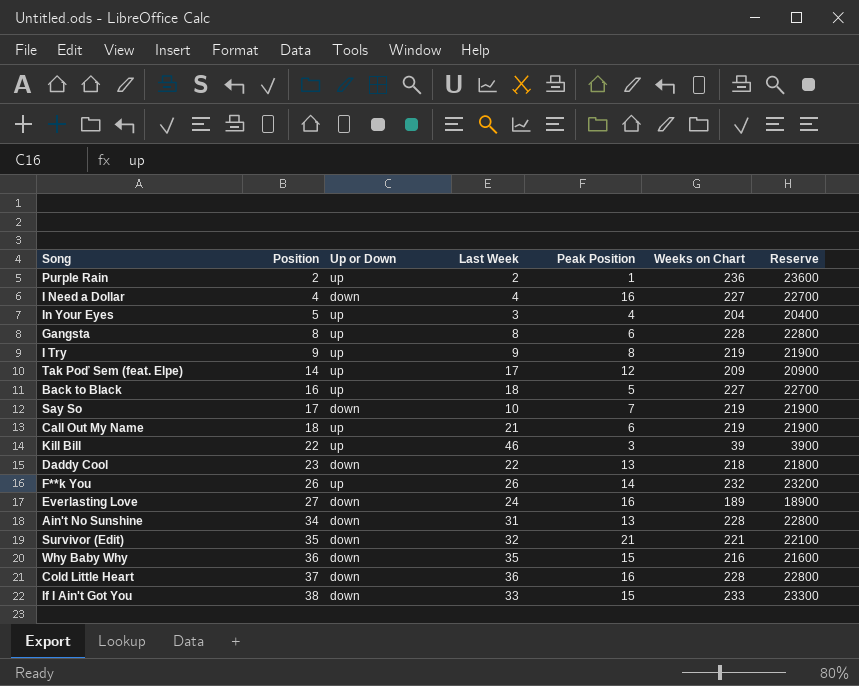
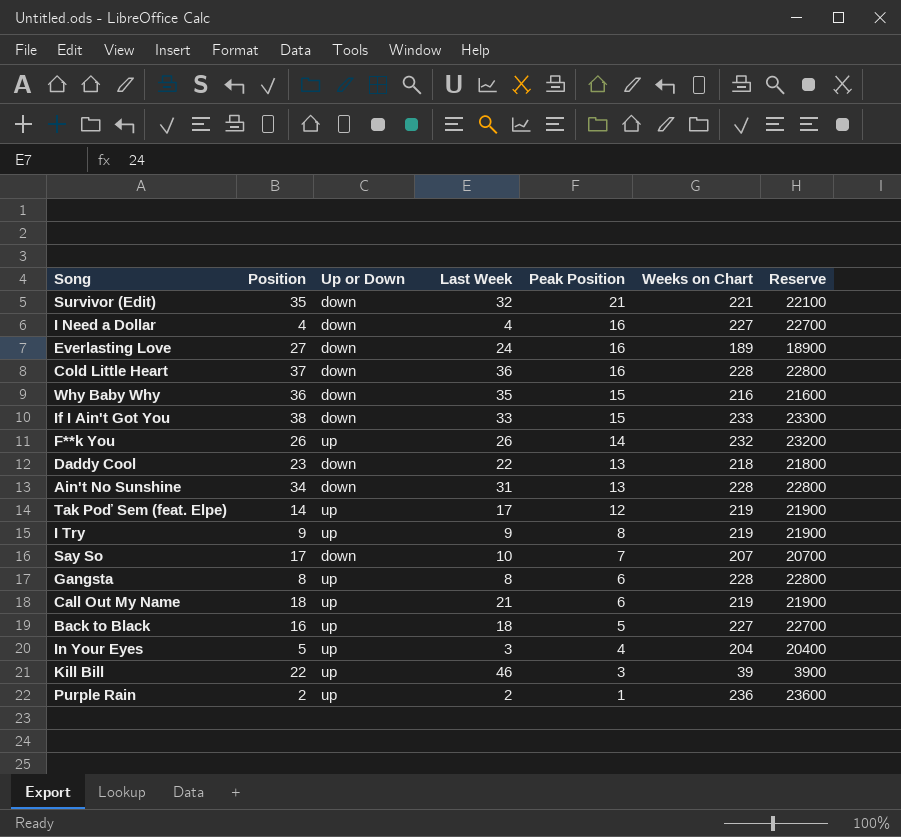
row order: Position ascending -> Peak Position descending
Tak Poď Sem (feat. Elpe) | Weeks on Chart: 209 -> 219
Tak Poď Sem (feat. Elpe) | Reserve: 20900 -> 21900
Say So | Weeks on Chart: 219 -> 207
Say So | Reserve: 21900 -> 20700

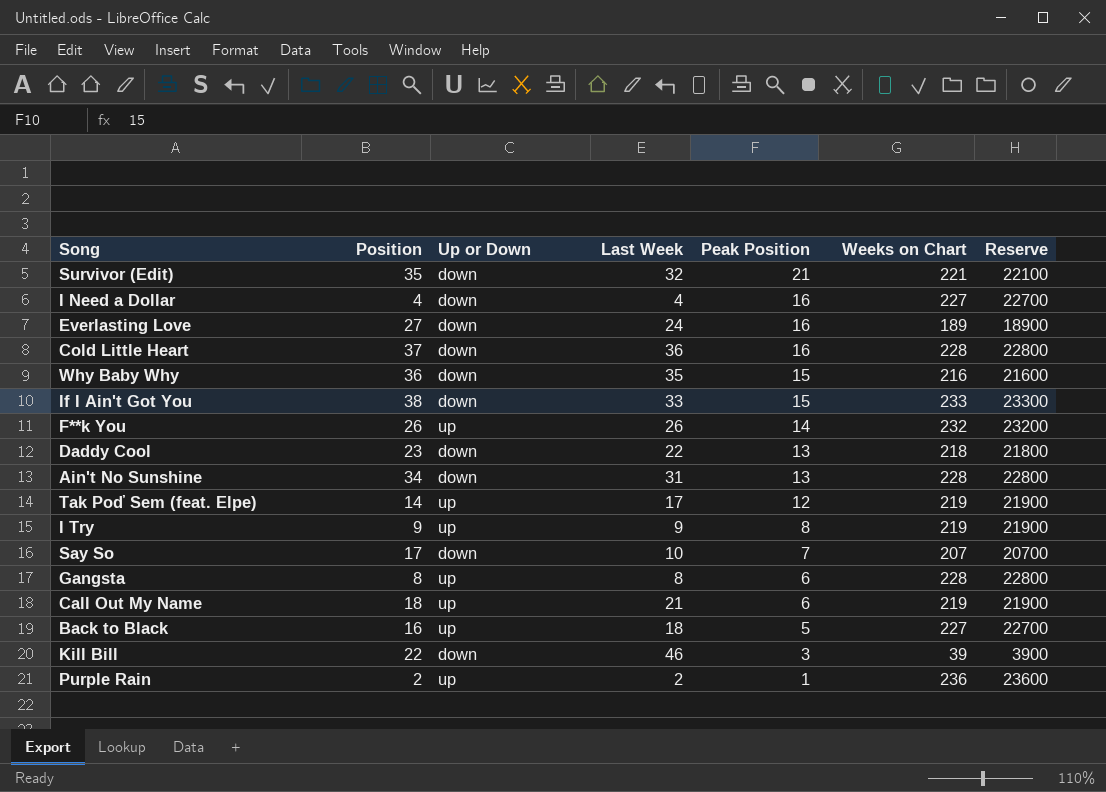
row In Your Eyes: 5 | up | 3 | 4 | 204 | 20400 -> none
Kill Bill | Up or Down: up -> down

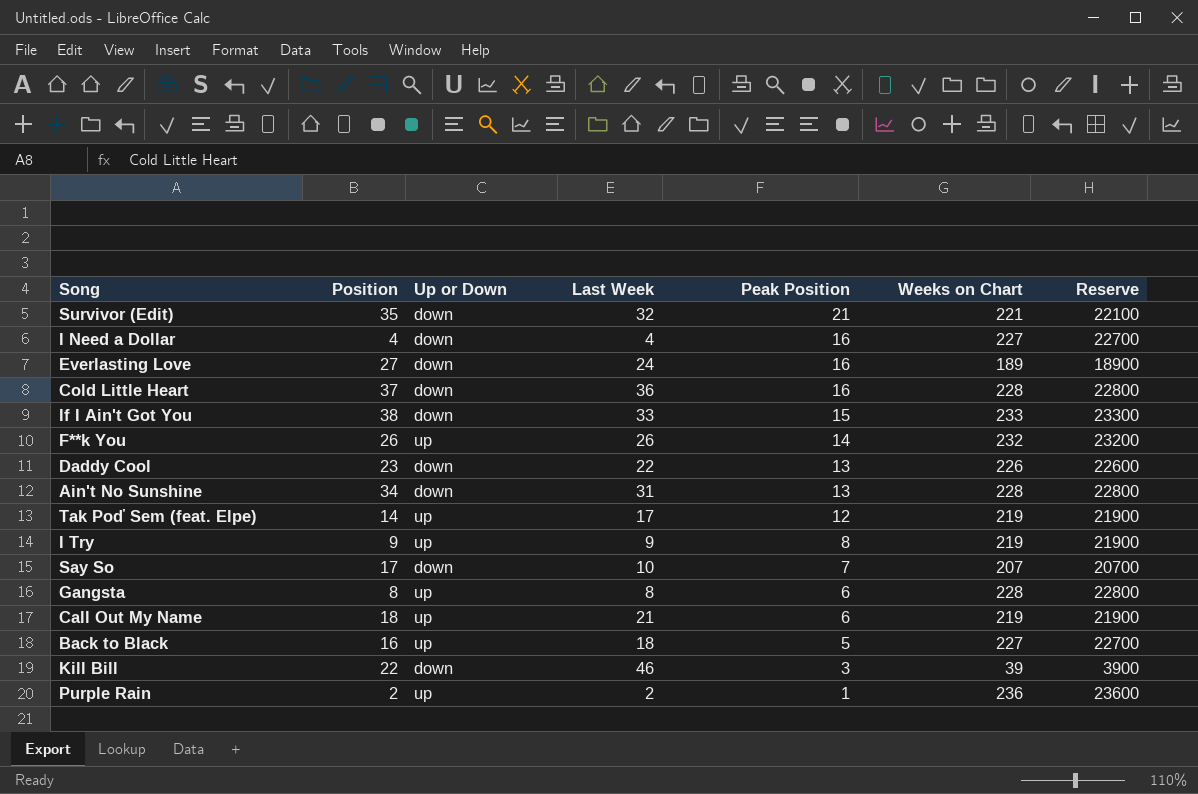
row Why Baby Why: 36 | down | 35 | 15 | 216 | 21600 -> none
Daddy Cool | Weeks on Chart: 218 -> 226
Daddy Cool | Reserve: 21800 -> 22600

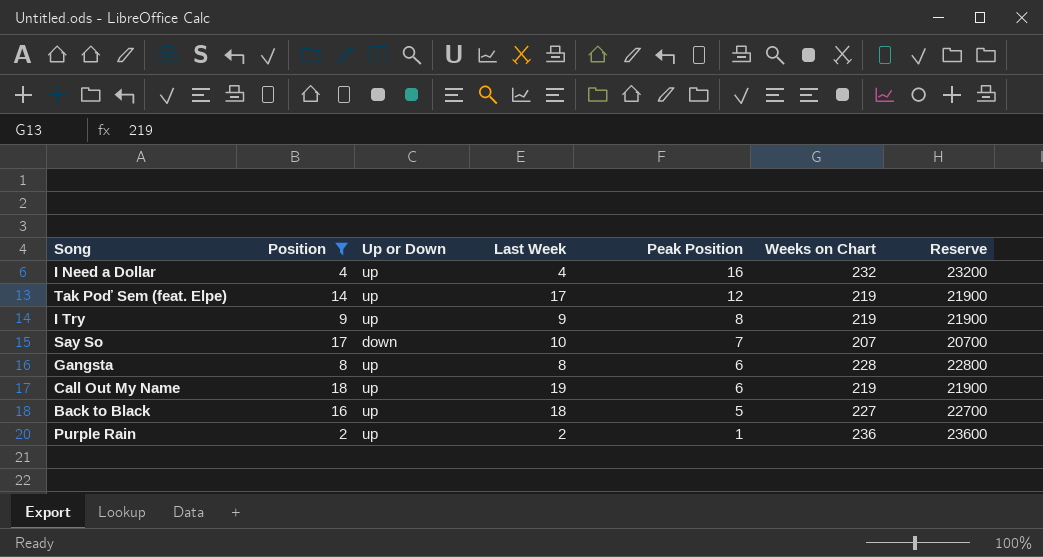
filter: none -> Position <= 18
I Need a Dollar | Up or Down: down -> up
I Need a Dollar | Weeks on Chart: 227 -> 232
I Need a Dollar | Reserve: 22700 -> 23200
Call Out My Name | Last Week: 21 -> 19

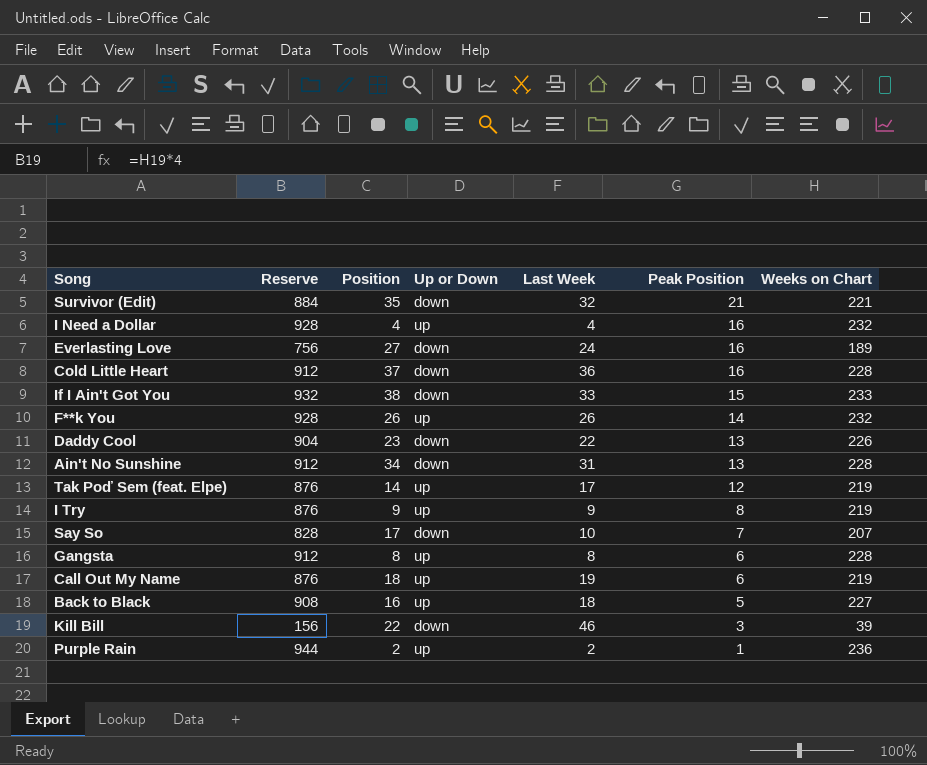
filter: Position <= 18 -> none
column Reserve | formula: [Weeks on Chart] * 100 -> [Weeks on Chart] * 4
column Reserve | position: 7 -> 2

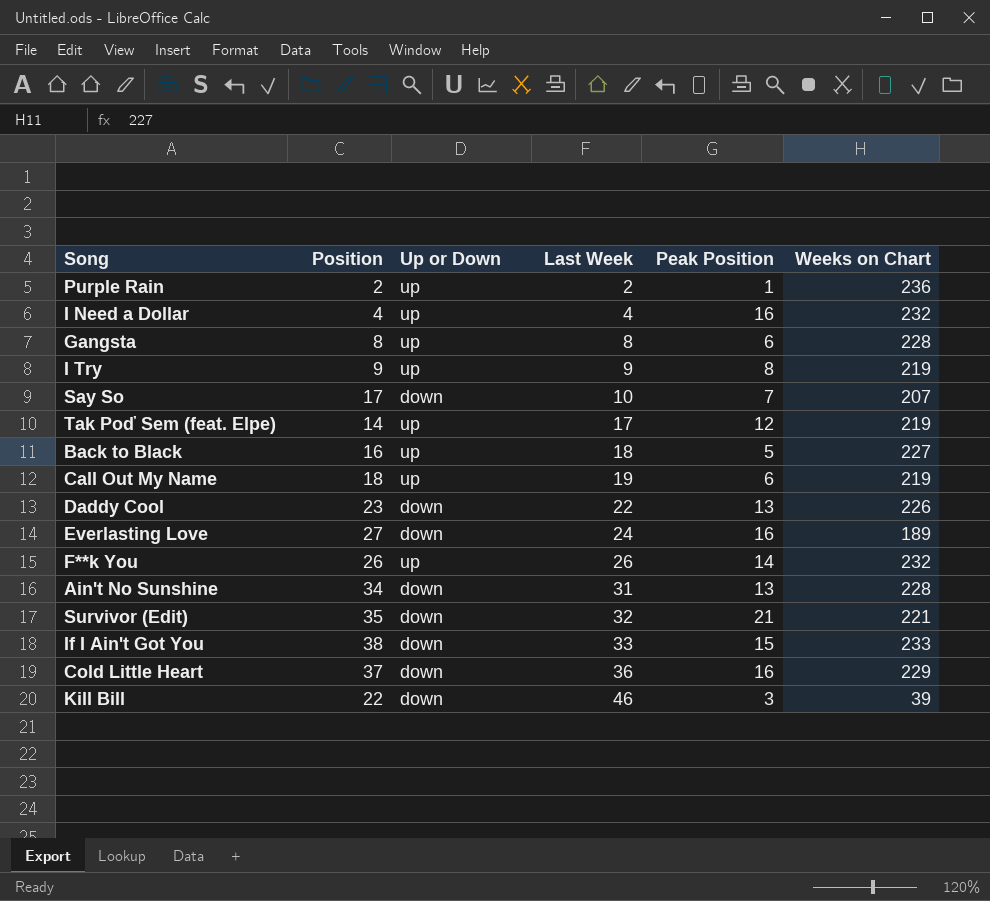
row order: Peak Position descending -> Last Week ascending
column Reserve | formula: [Weeks on Chart] * 4 -> none
Cold Little Heart | Weeks on Chart: 228 -> 229

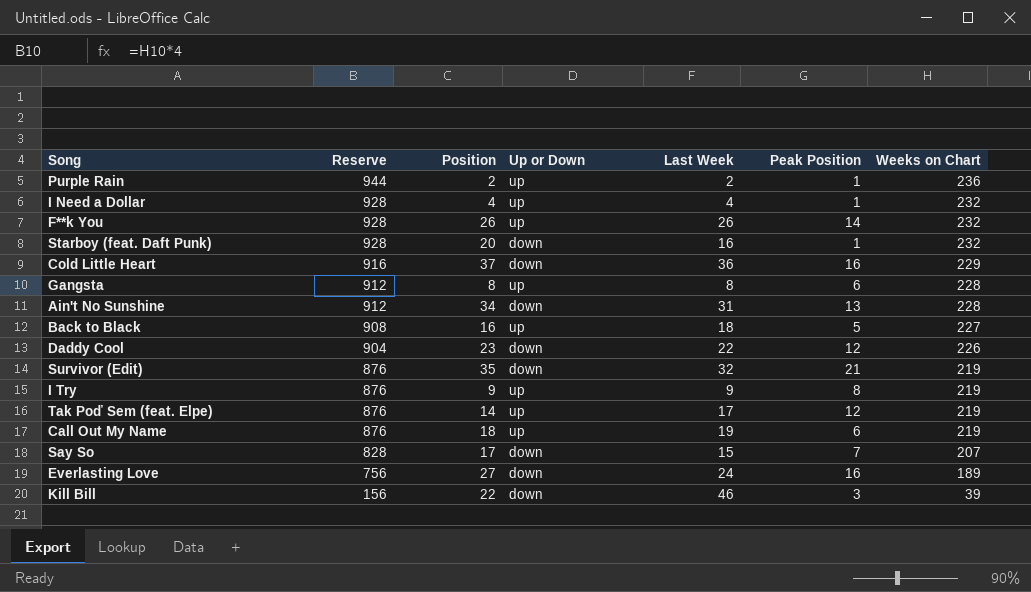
row order: Last Week ascending -> Reserve descending
column Reserve | formula: none -> [Weeks on Chart] * 4
row If I Ain't Got You: 38 | down | 33 | 15 | 233 -> none
I Need a Dollar | Peak Position: 16 -> 1
row Starboy (feat. Daft Punk): none -> 928 | 20 | down | 16 | 1 | 232
Daddy Cool | Peak Position: 13 -> 12
Survivor (Edit) | Weeks on Chart: 221 -> 219
Say So | Last Week: 10 -> 15

